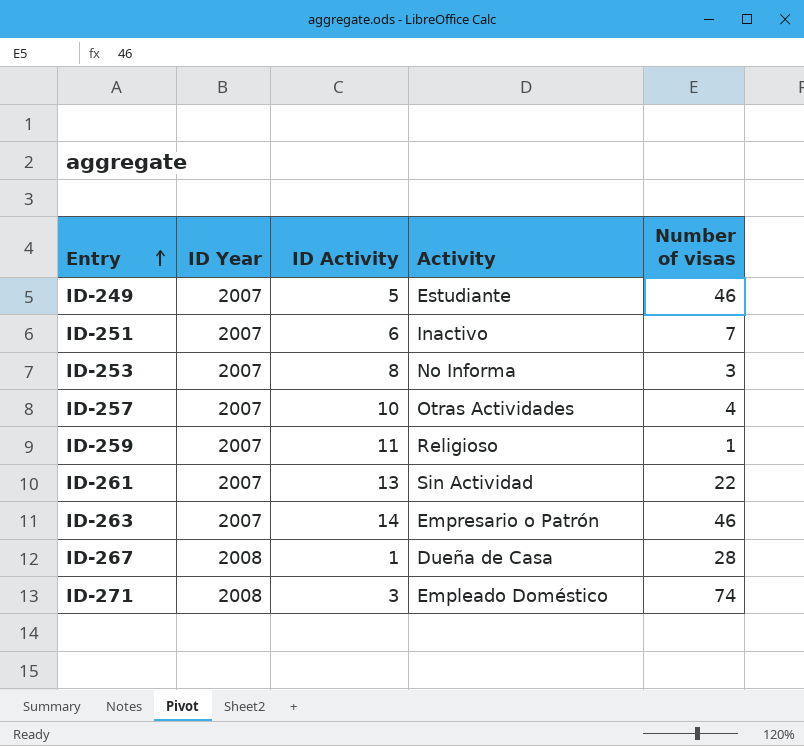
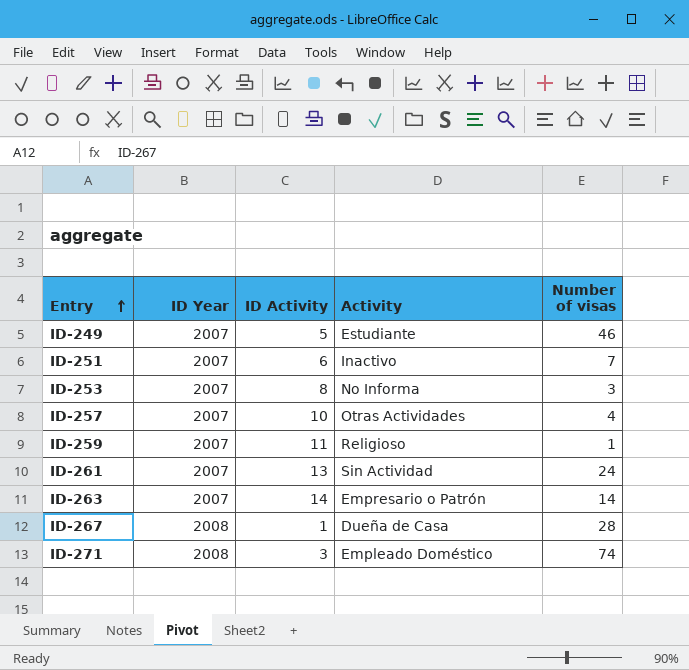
ID-261 | Number of visas: 22 -> 24
ID-263 | Number of visas: 46 -> 14

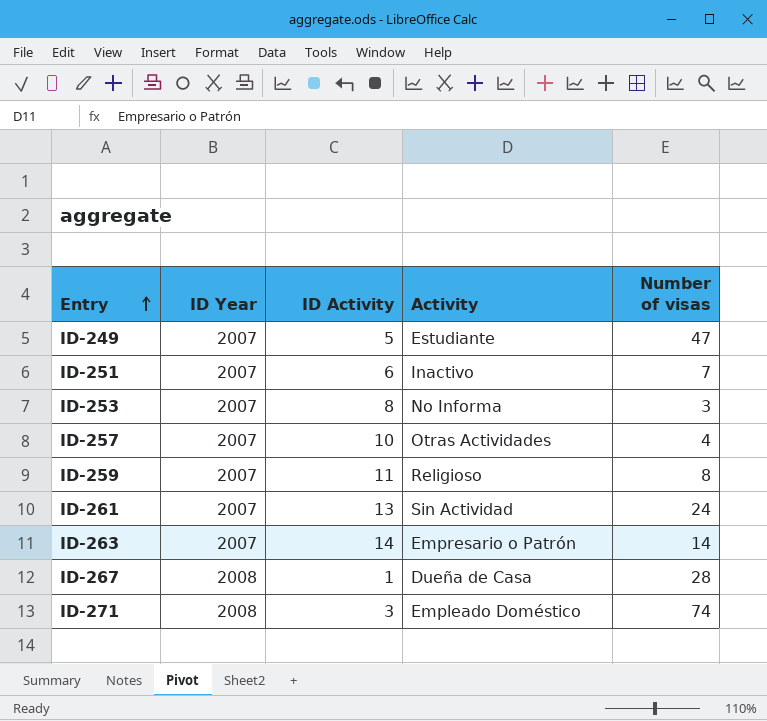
ID-249 | Number of visas: 46 -> 47
ID-259 | Number of visas: 1 -> 8

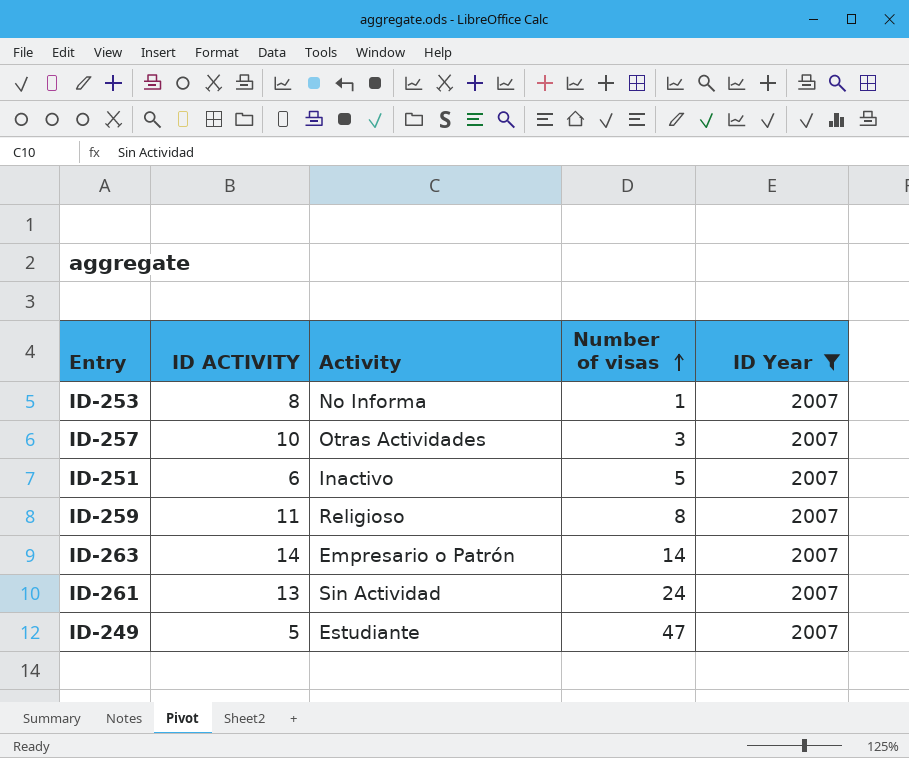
filter: none -> ID Year = 2007
row order: Entry ascending -> Number of visas ascending
column name: ID Activity -> ID ACTIVITY
column ID Year | position: 2 -> 5
ID-253 | Number of visas: 3 -> 1
ID-257 | Number of visas: 4 -> 3
ID-251 | Number of visas: 7 -> 5

